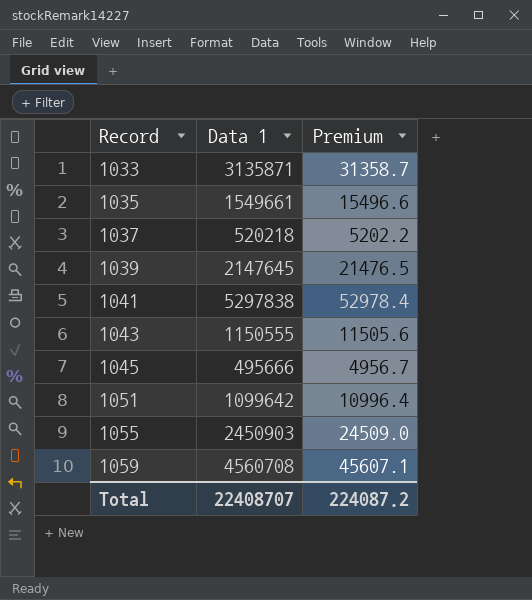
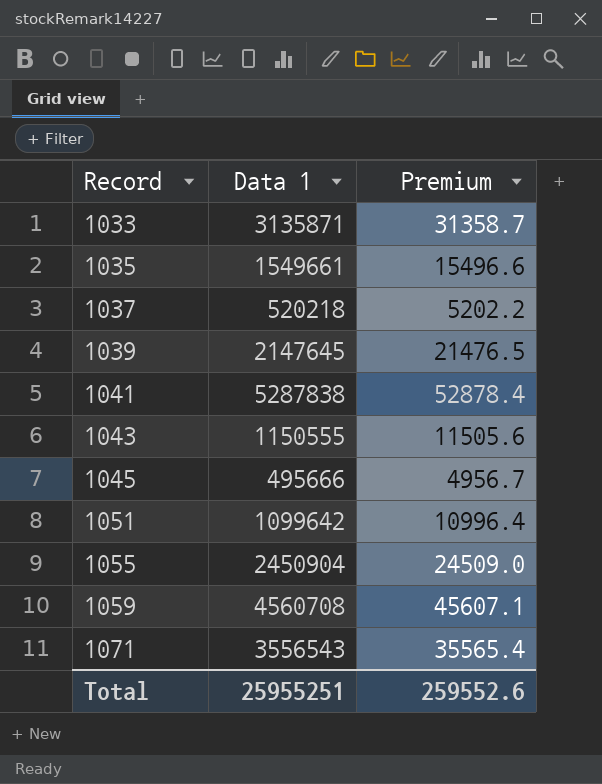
1041 | Data 1: 5297838 -> 5287838
1041 | Premium: 52978.4 -> 52878.4
1055 | Data 1: 2450903 -> 2450904
row 1071: none -> 3556543 | 35565.4
Total | Data 1: 22408707 -> 25955251
Total | Premium: 224087.2 -> 259552.6

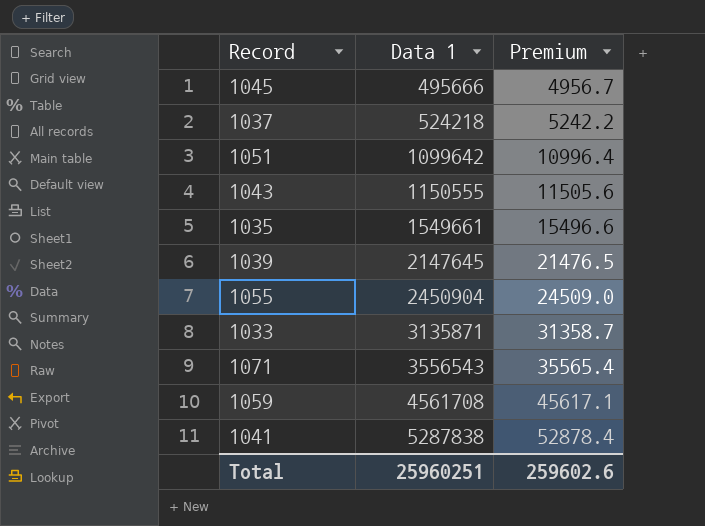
row order: Record ascending -> Data 1 ascending
1037 | Data 1: 520218 -> 524218
1037 | Premium: 5202.2 -> 5242.2
1059 | Data 1: 4560708 -> 4561708
1059 | Premium: 45607.1 -> 45617.1
Total | Data 1: 25955251 -> 25960251
Total | Premium: 259552.6 -> 259602.6

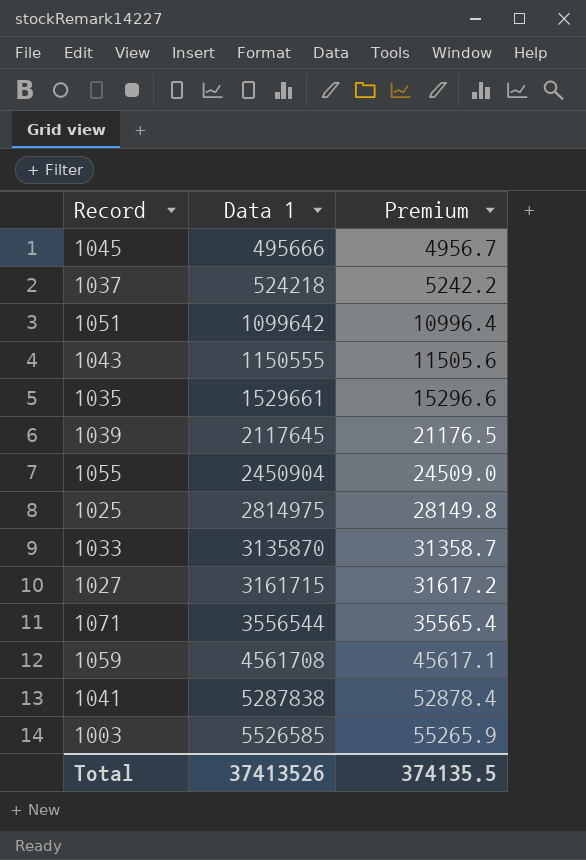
1035 | Data 1: 1549661 -> 1529661
1035 | Premium: 15496.6 -> 15296.6
1039 | Data 1: 2147645 -> 2117645
1039 | Premium: 21476.5 -> 21176.5
row 1025: none -> 2814975 | 28149.8
1033 | Data 1: 3135871 -> 3135870
row 1027: none -> 3161715 | 31617.2
1071 | Data 1: 3556543 -> 3556544
row 1003: none -> 5526585 | 55265.9
Total | Data 1: 25960251 -> 37413526
Total | Premium: 259602.6 -> 374135.5

